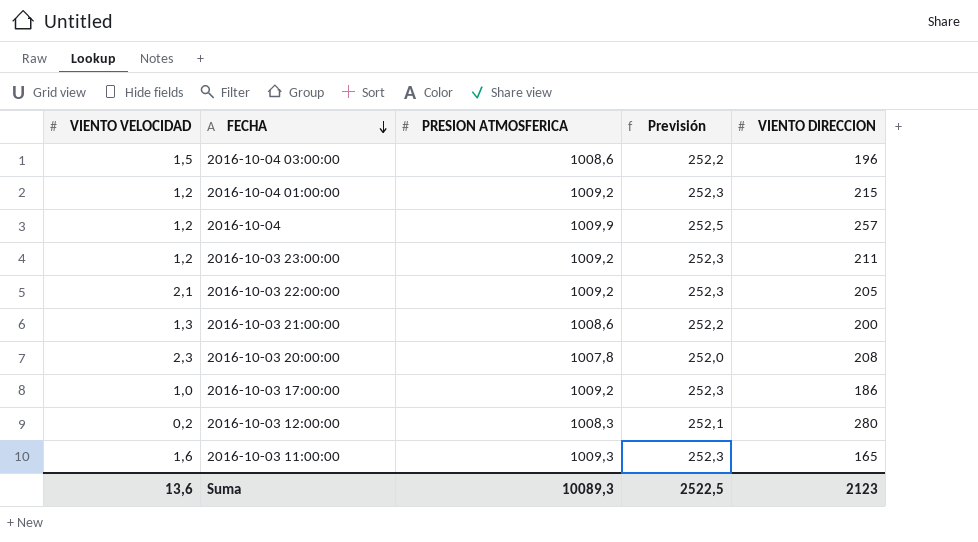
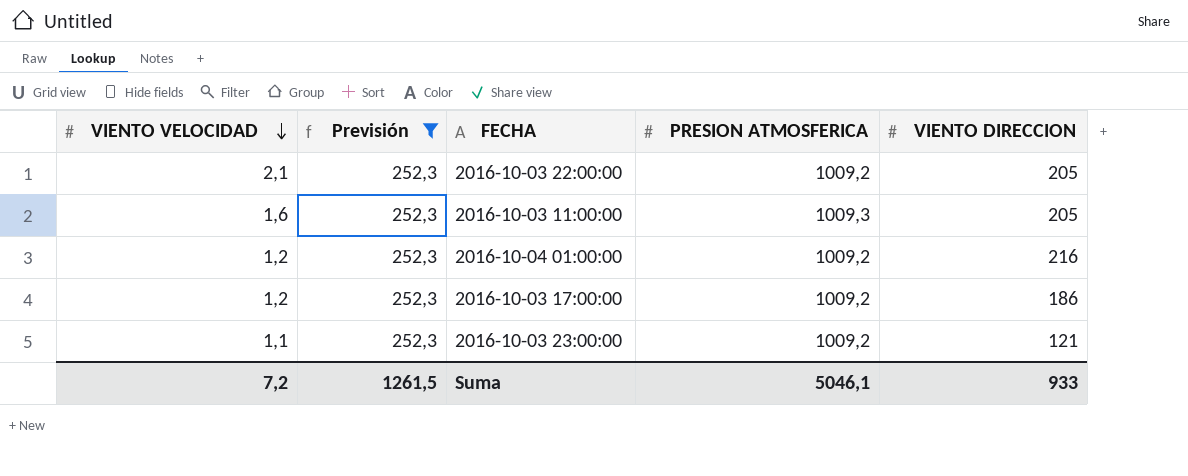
filter: none -> Previsión = 252,3
row order: FECHA descending -> VIENTO VELOCIDAD descending
column Previsión | position: 4 -> 2
2016-10-03 11:00:00 | VIENTO DIRECCION: 165 -> 205
2016-10-04 01:00:00 | VIENTO DIRECCION: 215 -> 216
2016-10-03 17:00:00 | VIENTO VELOCIDAD: 1,0 -> 1,2
2016-10-03 23:00:00 | VIENTO VELOCIDAD: 1,2 -> 1,1
2016-10-03 23:00:00 | VIENTO DIRECCION: 211 -> 121
Suma | VIENTO VELOCIDAD: 13,6 -> 7,2
Suma | Previsión: 2522,5 -> 1261,5
Suma | PRESION ATMOSFERICA: 10089,3 -> 5046,1
Suma | VIENTO DIRECCION: 2123 -> 933

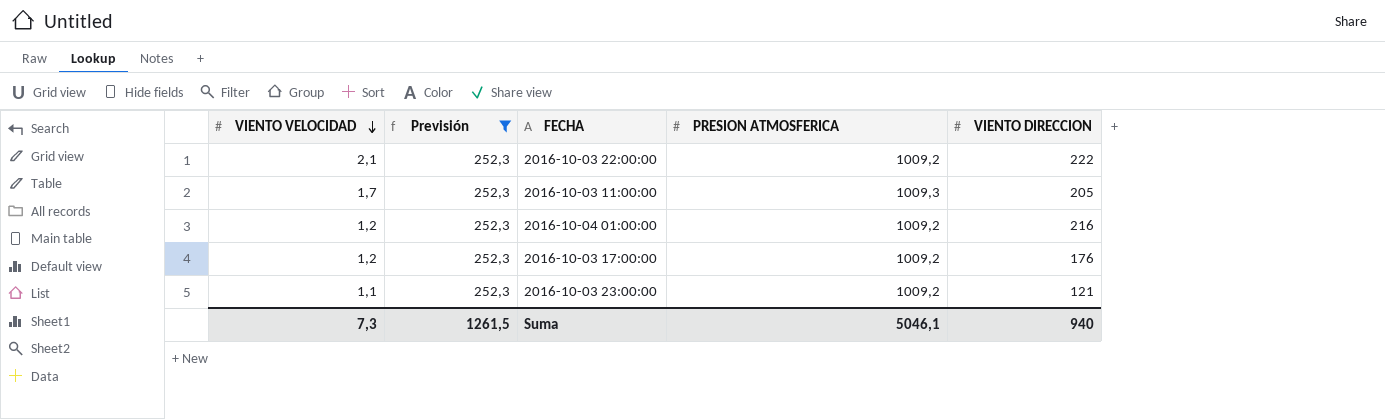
2016-10-03 22:00:00 | VIENTO DIRECCION: 205 -> 222
2016-10-03 11:00:00 | VIENTO VELOCIDAD: 1,6 -> 1,7
2016-10-03 17:00:00 | VIENTO DIRECCION: 186 -> 176
Suma | VIENTO VELOCIDAD: 7,2 -> 7,3
Suma | VIENTO DIRECCION: 933 -> 940

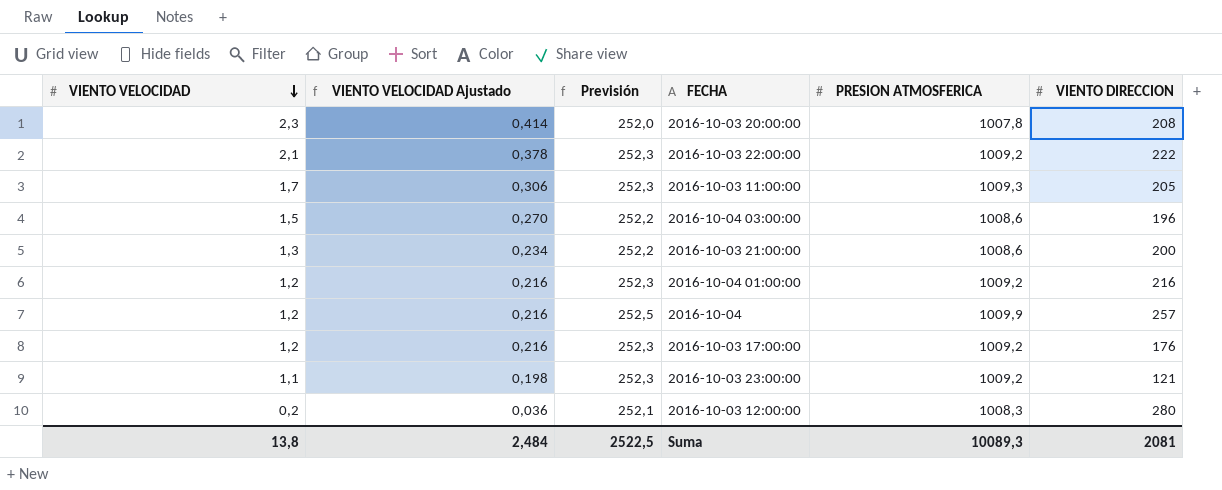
filter: Previsión = 252,3 -> none
column VIENTO VELOCIDAD Ajustado | formula: none -> [VIENTO VELOCIDAD] * 0,18
Suma | VIENTO VELOCIDAD: 7,3 -> 13,8
Suma | Previsión: 1261,5 -> 2522,5
Suma | PRESION ATMOSFERICA: 5046,1 -> 10089,3
Suma | VIENTO DIRECCION: 940 -> 2081

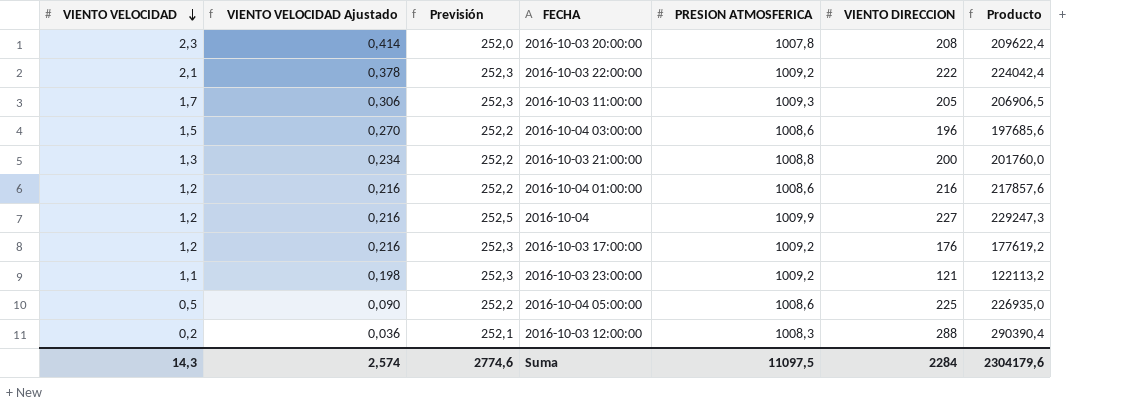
column Producto | formula: none -> [PRESION ATMOSFERICA] * [VIENTO DIRECCION]
2016-10-03 21:00:00 | PRESION ATMOSFERICA: 1008,6 -> 1008,8
2016-10-04 01:00:00 | Previsión: 252,3 -> 252,2
2016-10-04 01:00:00 | PRESION ATMOSFERICA: 1009,2 -> 1008,6
2016-10-04 | VIENTO DIRECCION: 257 -> 227
row 2016-10-04 05:00:00: none -> 0,5 | 0,090 | 252,2 | 1008,6 | 225 | 226935,0
2016-10-03 12:00:00 | VIENTO DIRECCION: 280 -> 288
Suma | VIENTO VELOCIDAD: 13,8 -> 14,3
Suma | VIENTO VELOCIDAD Ajustado: 2,484 -> 2,574
Suma | Previsión: 2522,5 -> 2774,6
Suma | PRESION ATMOSFERICA: 10089,3 -> 11097,5
Suma | VIENTO DIRECCION: 2081 -> 2284

